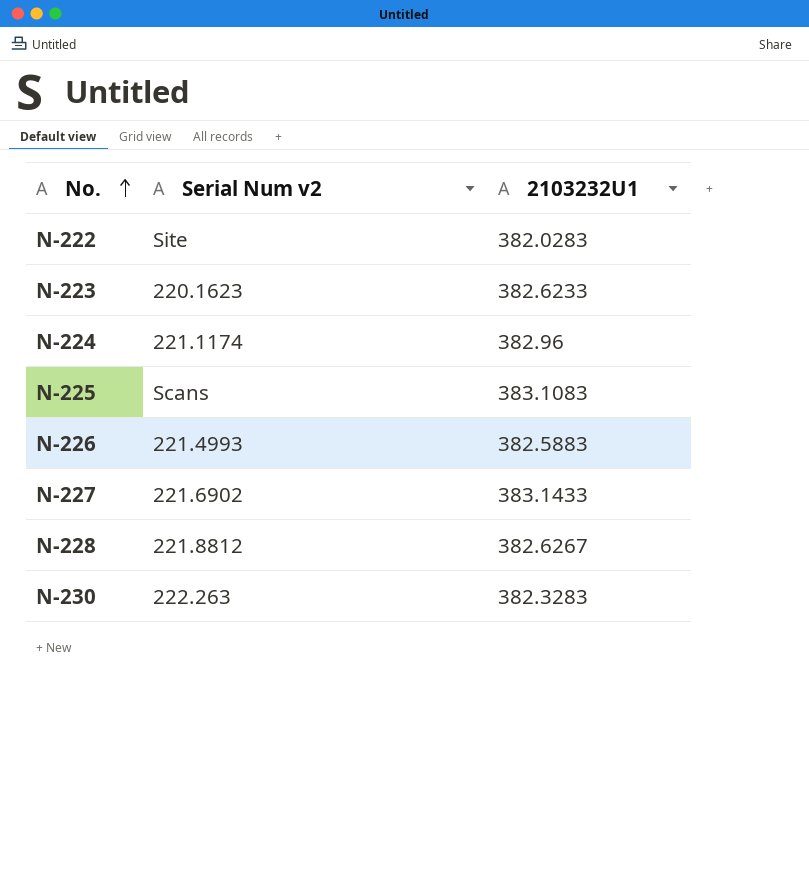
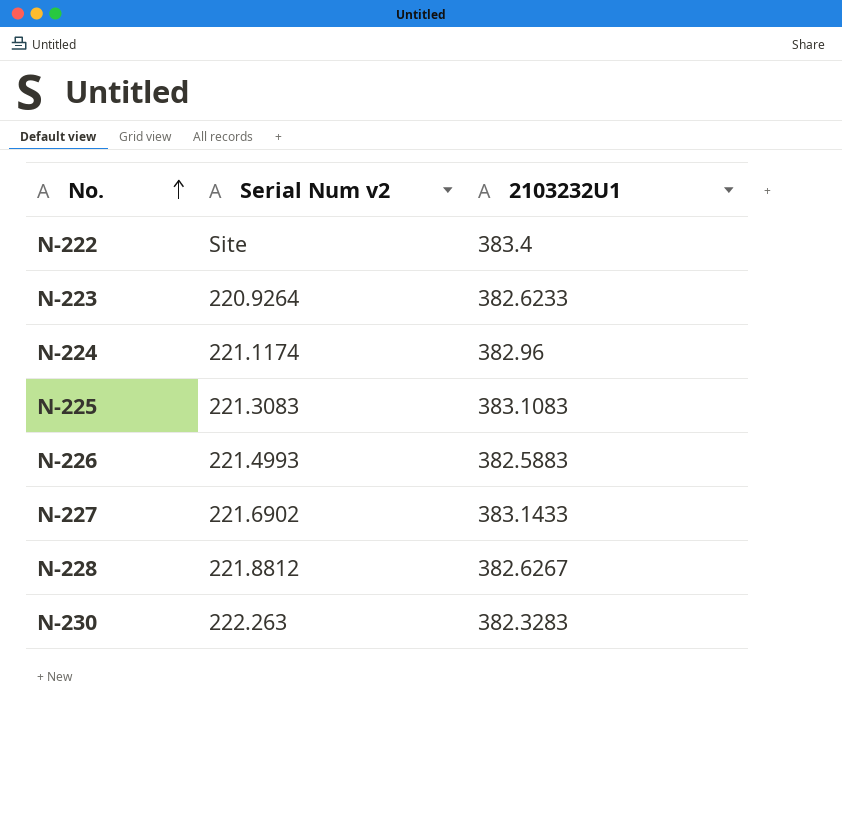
N-222 | 2103232U1: 382.0283 -> 383.4
N-223 | Serial Num v2: 220.1623 -> 220.9264
N-225 | Serial Num v2: Scans -> 221.3083

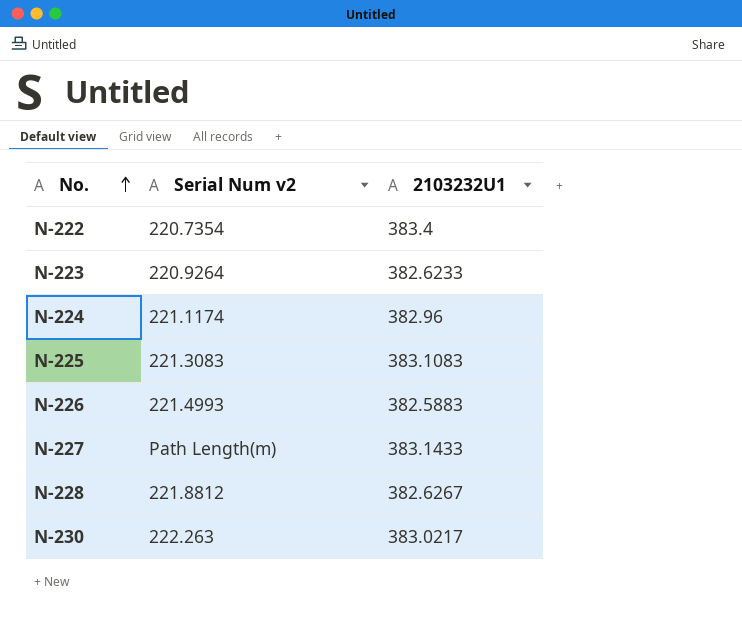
N-222 | Serial Num v2: Site -> 220.7354
N-227 | Serial Num v2: 221.6902 -> Path Length(m)
N-230 | 2103232U1: 382.3283 -> 383.0217

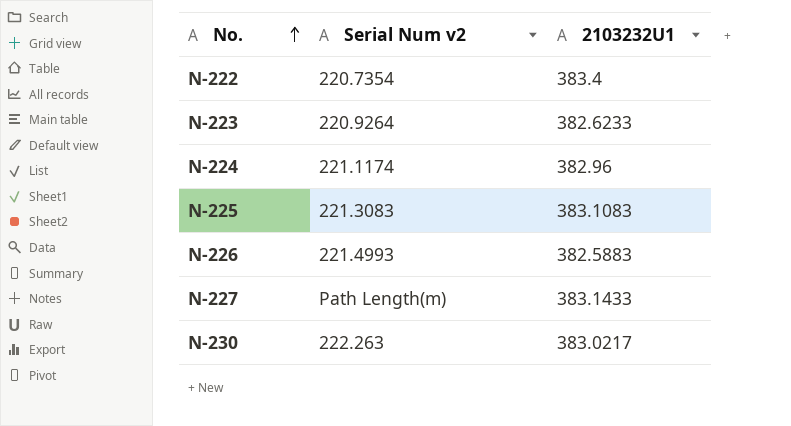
row N-228: 221.8812 | 382.6267 -> none

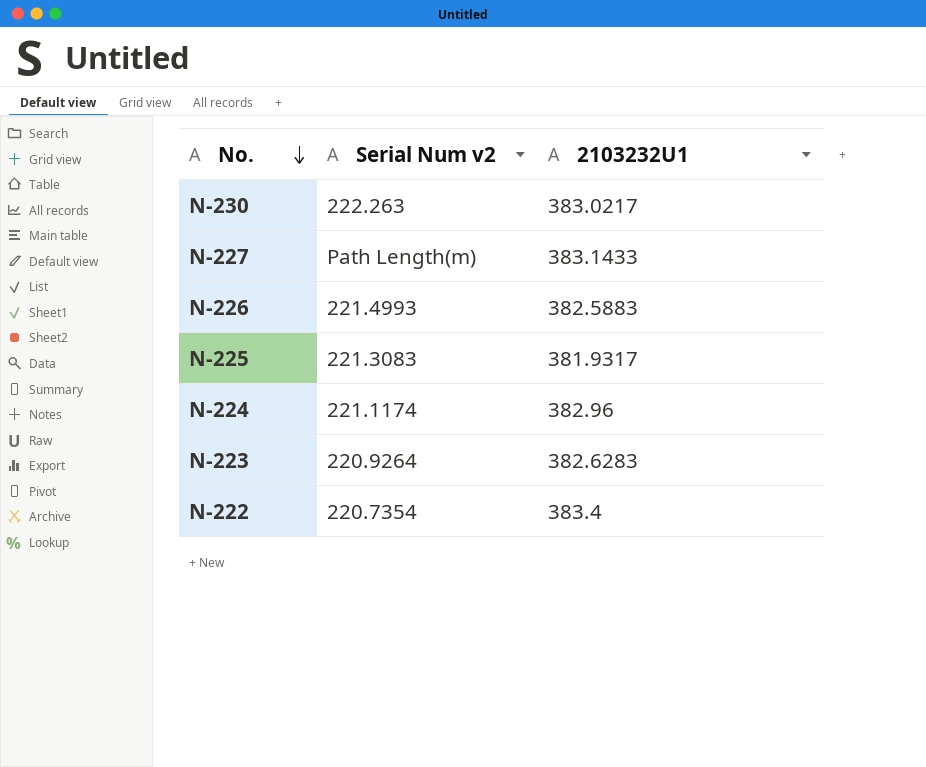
row order: No. ascending -> No. descending
N-225 | 2103232U1: 383.1083 -> 381.9317
N-223 | 2103232U1: 382.6233 -> 382.6283

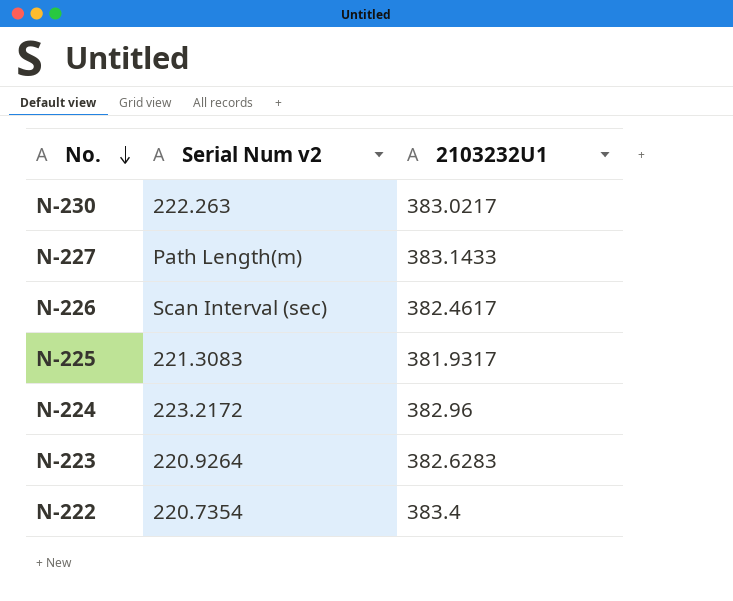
N-226 | Serial Num v2: 221.4993 -> Scan Interval (sec)
N-226 | 2103232U1: 382.5883 -> 382.4617
N-224 | Serial Num v2: 221.1174 -> 223.2172

